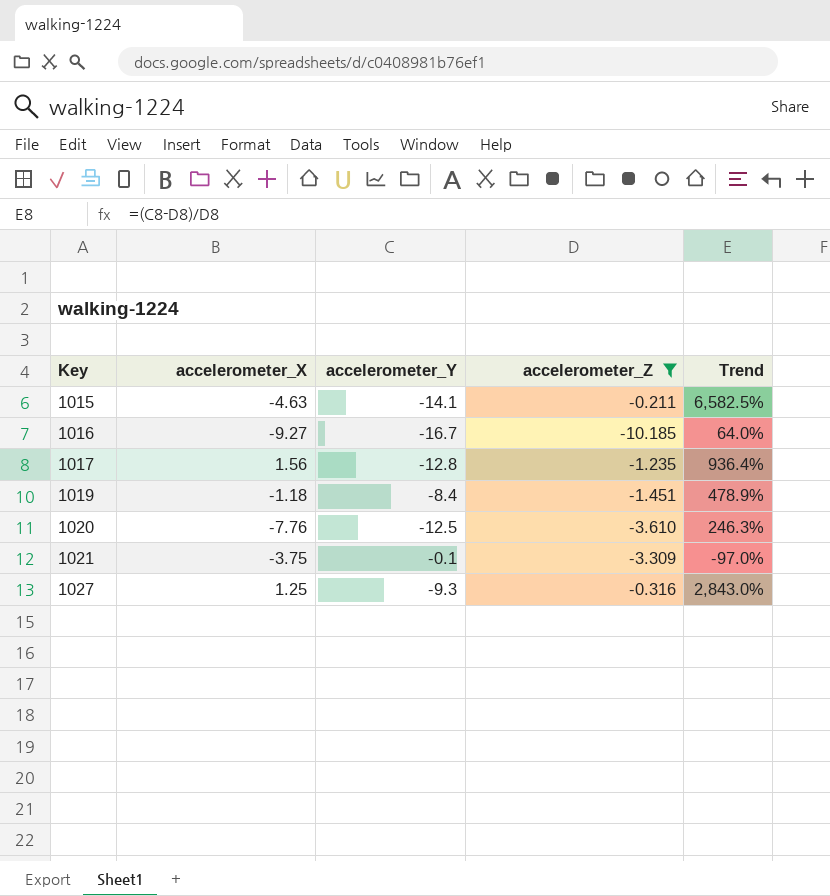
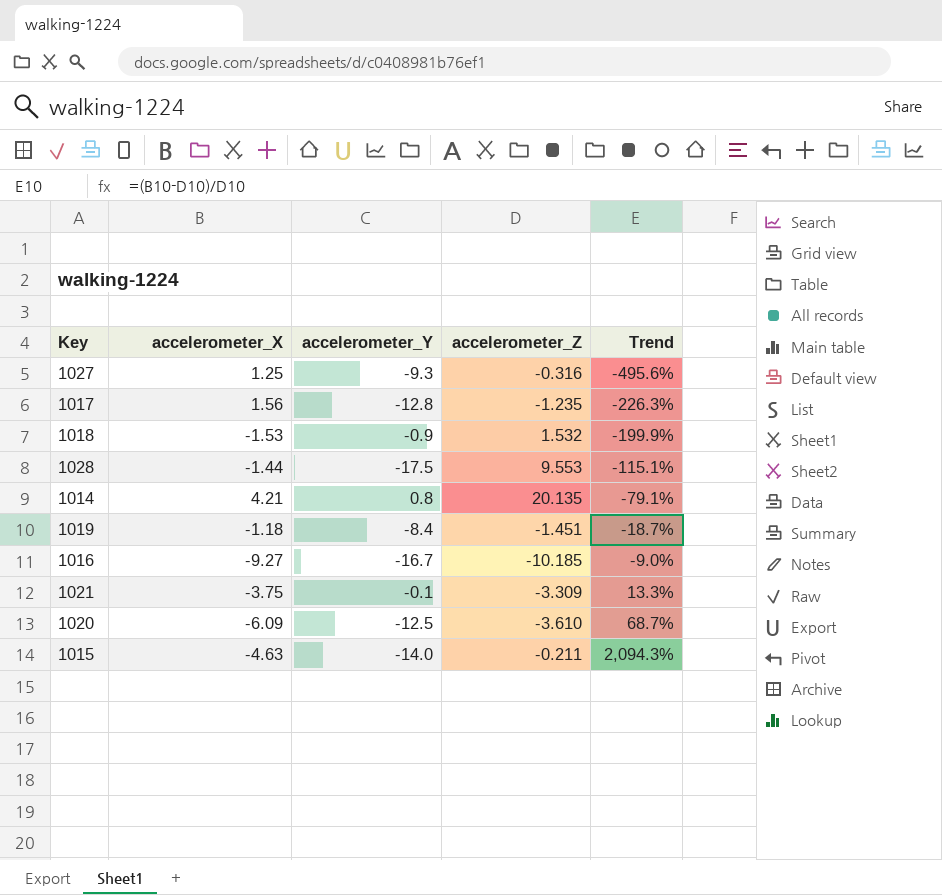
filter: accelerometer_Z <= -0.211 -> none
row order: Key ascending -> Trend ascending
column Trend | formula: ([accelerometer_Y] - [accelerometer_Z]) / [accelerometer_Z] -> ([accelerometer_X] - [accelerometer_Z]) / [accelerometer_Z]
1020 | accelerometer_X: -7.76 -> -6.09
1015 | accelerometer_Y: -14.1 -> -14.0

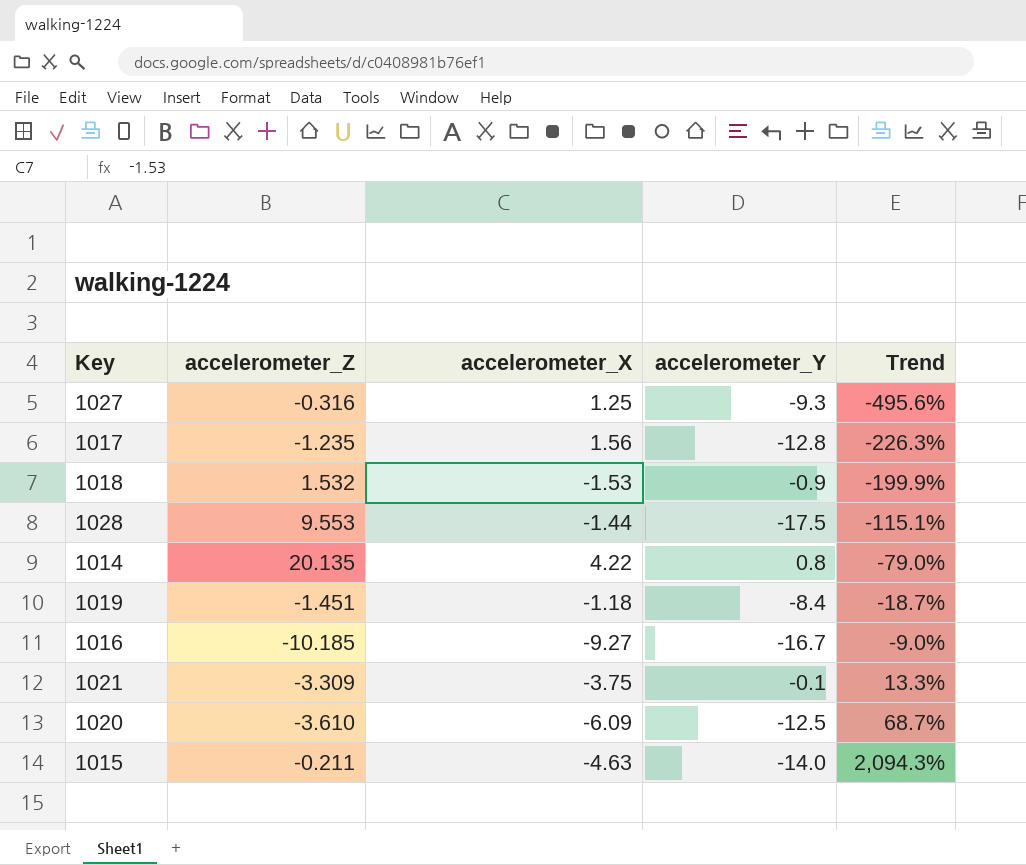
column accelerometer_Z | position: 4 -> 2
1014 | accelerometer_X: 4.21 -> 4.22
1014 | Trend: -79.1% -> -79.0%

